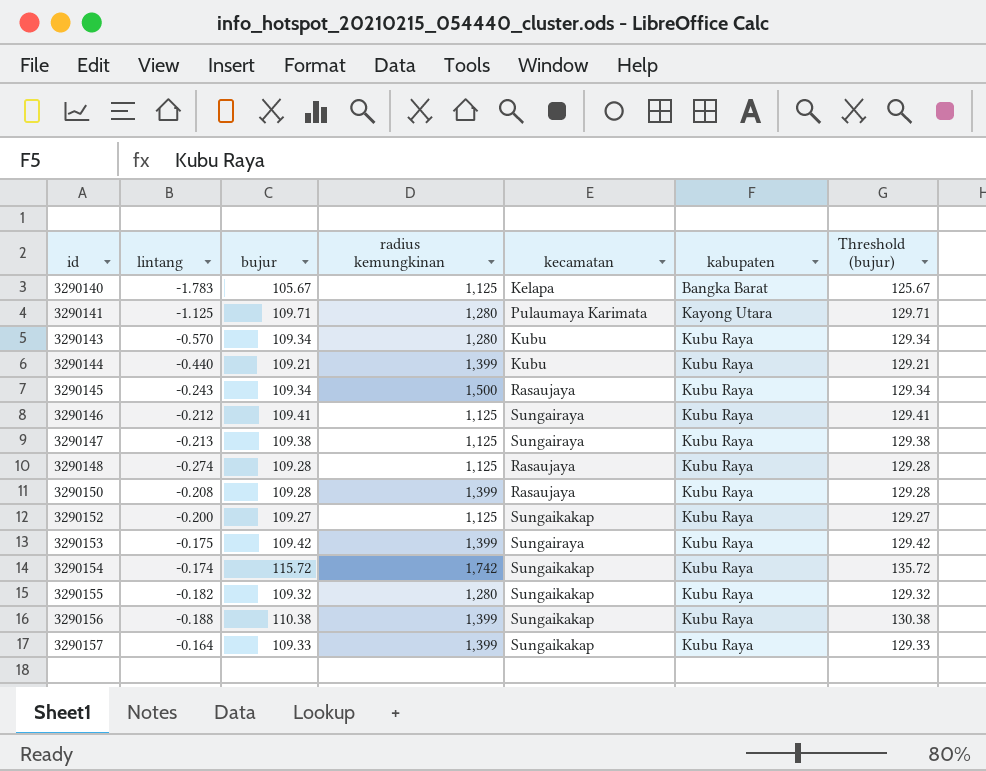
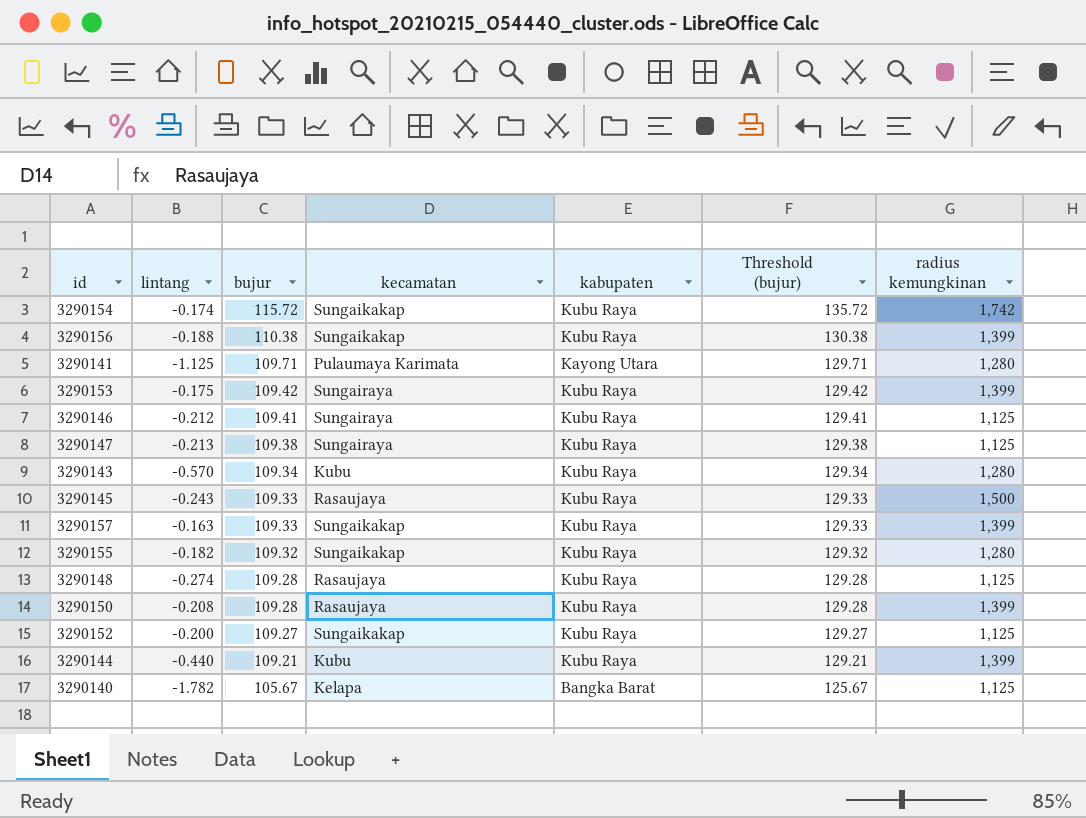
row order: id ascending -> bujur descending
column radius kemungkinan | position: 4 -> 7
3290145 | bujur: 109.34 -> 109.33
3290145 | Threshold (bujur): 129.34 -> 129.33
3290157 | lintang: -0.164 -> -0.163
3290140 | lintang: -1.783 -> -1.782

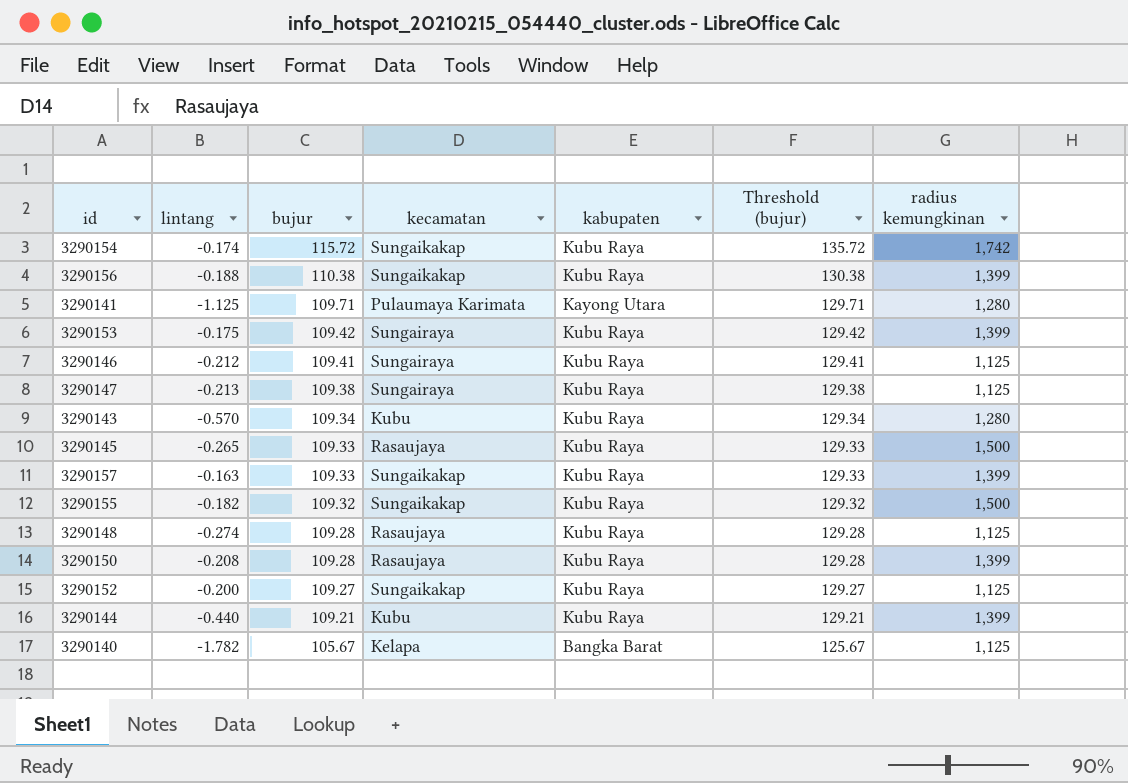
3290145 | lintang: -0.243 -> -0.265
3290155 | radius kemungkinan: 1,280 -> 1,500

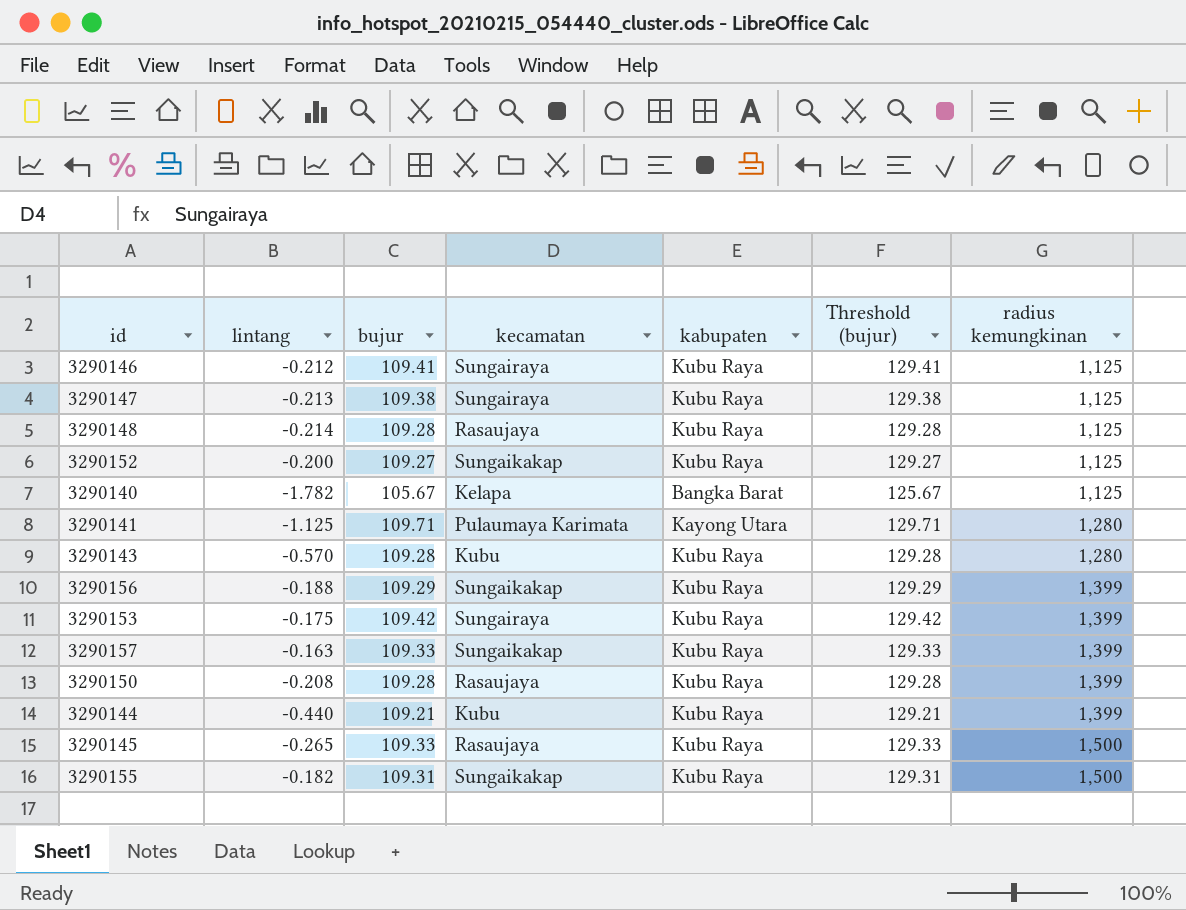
row order: bujur descending -> radius kemungkinan ascending
row 3290154: -0.174 | 115.72 | Sungaikakap | Kubu Raya | 135.72 | 1,742 -> none
3290148 | lintang: -0.274 -> -0.214
3290143 | bujur: 109.34 -> 109.28
3290143 | Threshold (bujur): 129.34 -> 129.28
3290156 | bujur: 110.38 -> 109.29
3290156 | Threshold (bujur): 130.38 -> 129.29
3290155 | bujur: 109.32 -> 109.31
3290155 | Threshold (bujur): 129.32 -> 129.31

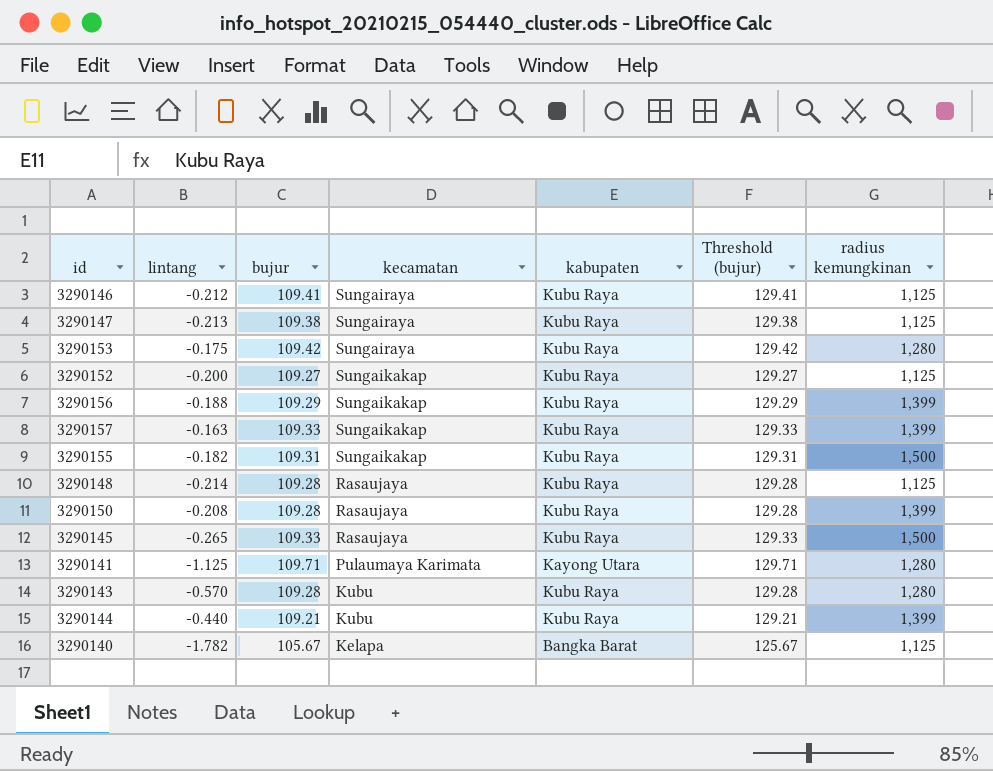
row order: radius kemungkinan ascending -> kecamatan descending
3290153 | radius kemungkinan: 1,399 -> 1,280

